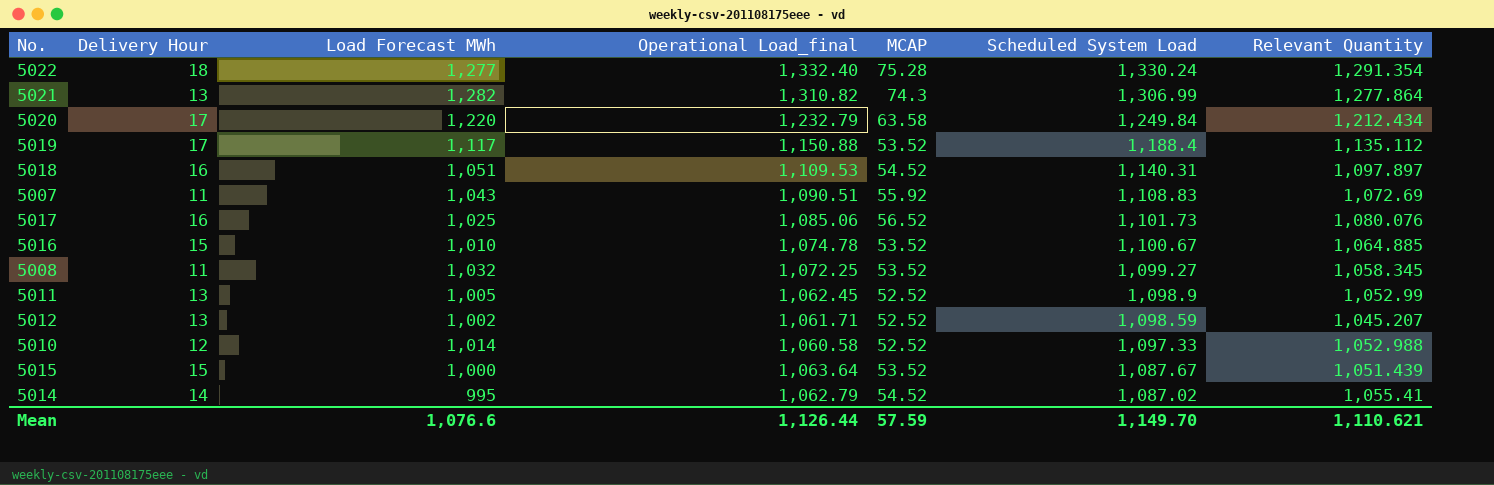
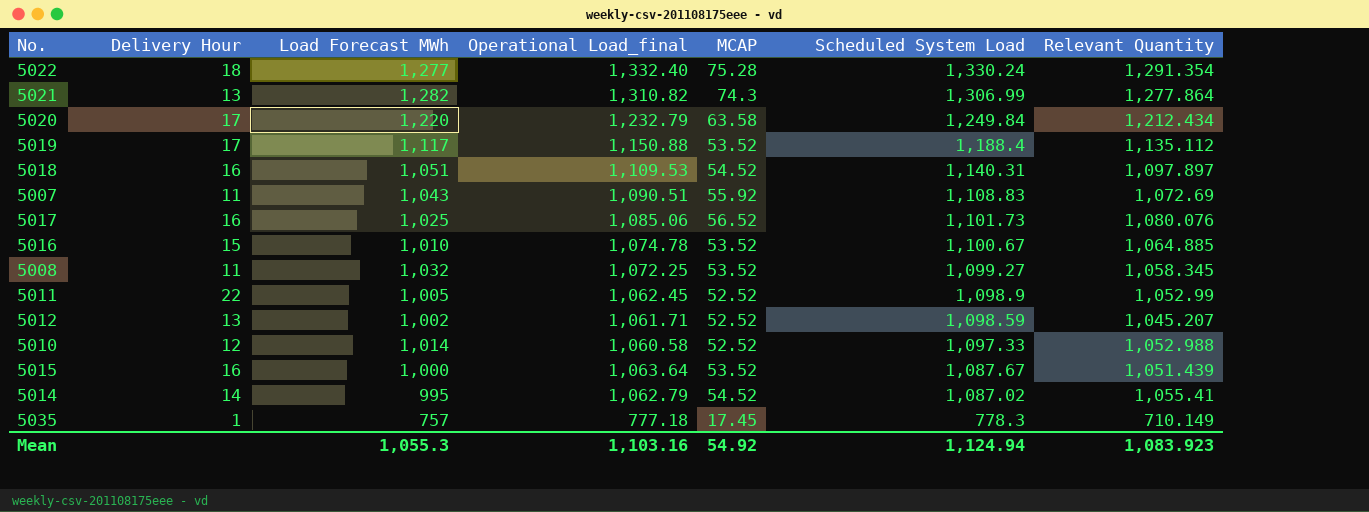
5011 | Delivery Hour: 13 -> 22
5015 | Delivery Hour: 15 -> 16
row 5035: none -> 1 | 757 | 777.18 | 17.45 | 778.3 | 710.149
Mean | Load Forecast MWh: 1,076.6 -> 1,055.3
Mean | Operational Load_final: 1,126.44 -> 1,103.16
Mean | MCAP: 57.59 -> 54.92
Mean | Scheduled System Load: 1,149.70 -> 1,124.94
Mean | Relevant Quantity: 1,110.621 -> 1,083.923

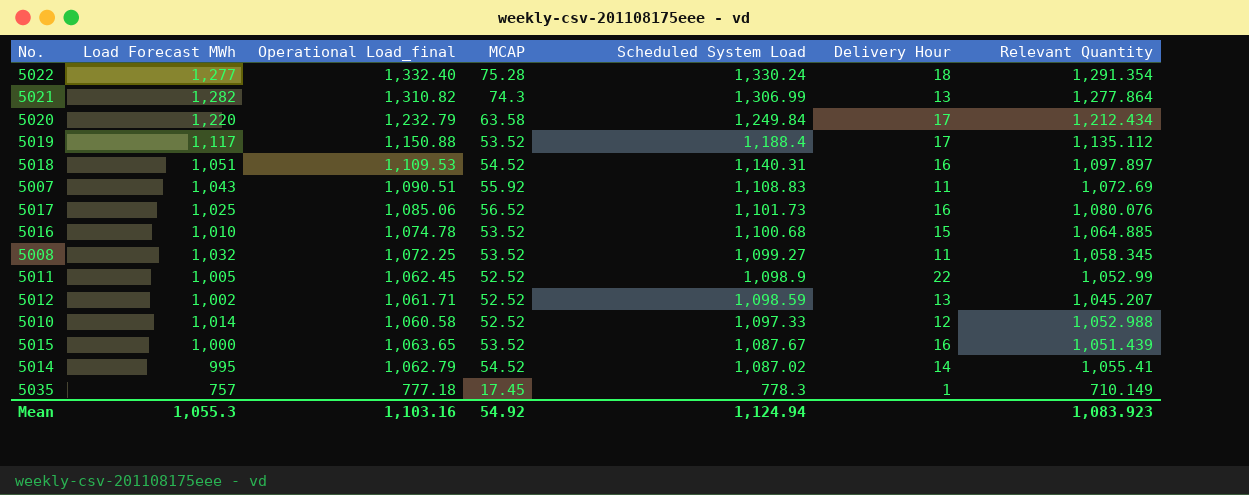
column Delivery Hour | position: 2 -> 6
5016 | Scheduled System Load: 1,100.67 -> 1,100.68
5015 | Operational Load_final: 1,063.64 -> 1,063.65

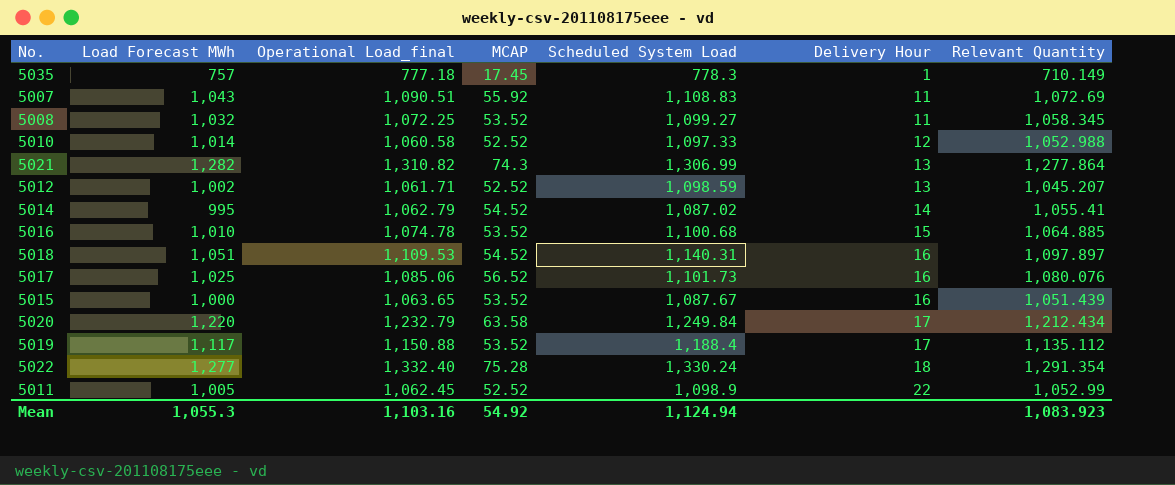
row order: Scheduled System Load descending -> Delivery Hour ascending

